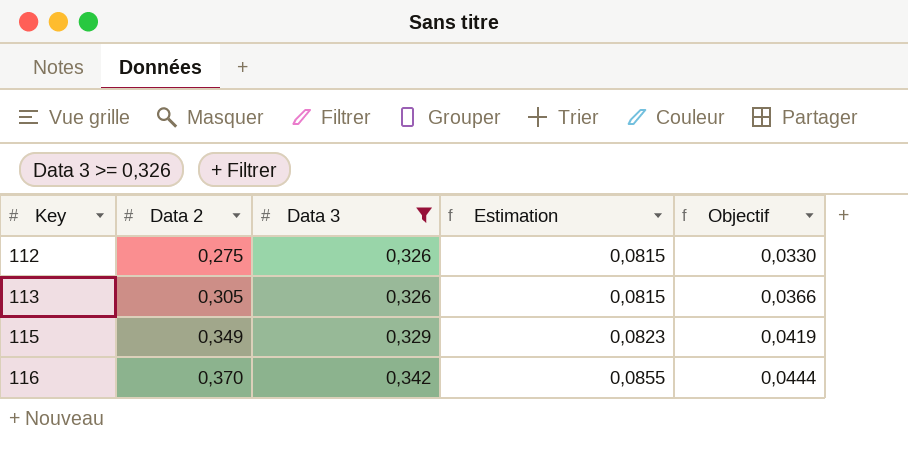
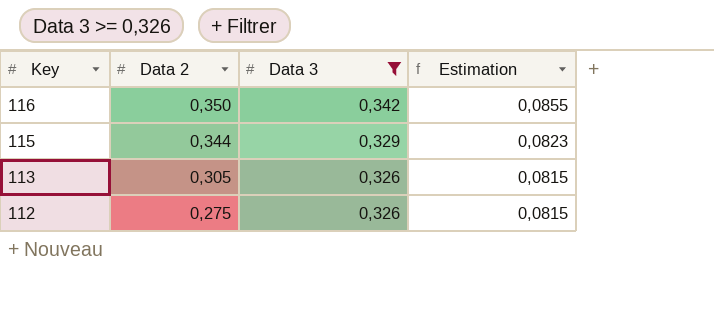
row order: Key ascending -> Key descending
column Objectif | formula: [Data 2] * 0,12 -> none
116 | Data 2: 0,370 -> 0,350
115 | Data 2: 0,349 -> 0,344

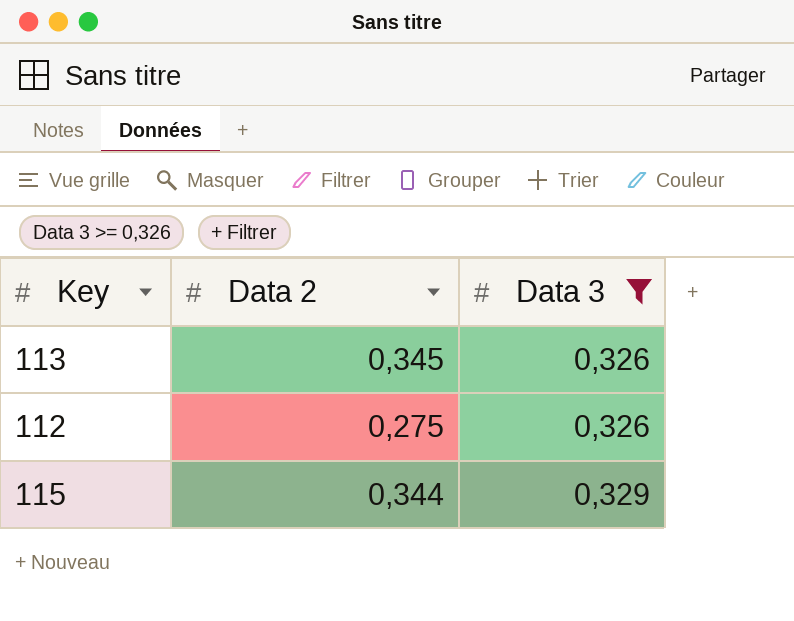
row order: Key descending -> Data 3 ascending
column Estimation | formula: [Data 3] * 0,25 -> none
row 116: 0,350 | 0,342 | 0,0855 -> none
113 | Data 2: 0,305 -> 0,345

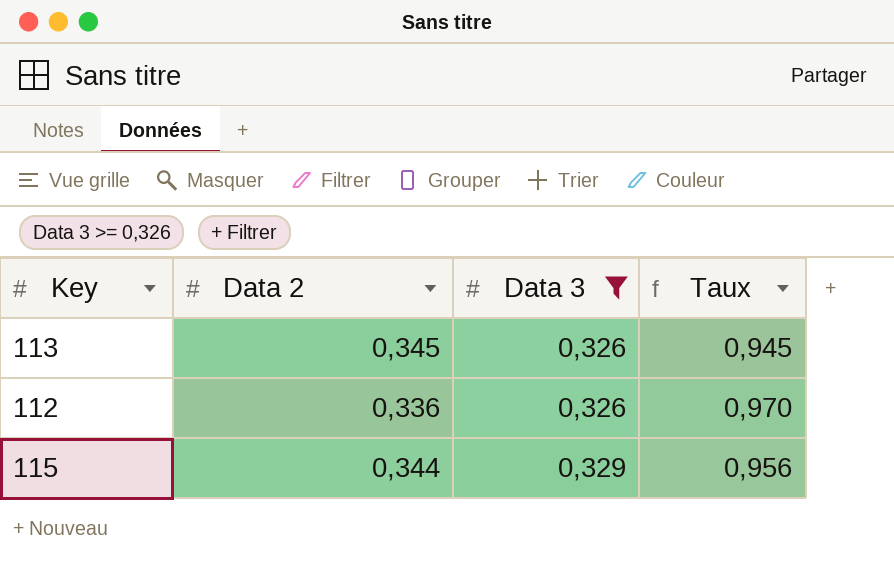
column Taux | formula: none -> [Data 3] / [Data 2]
112 | Data 2: 0,275 -> 0,336

